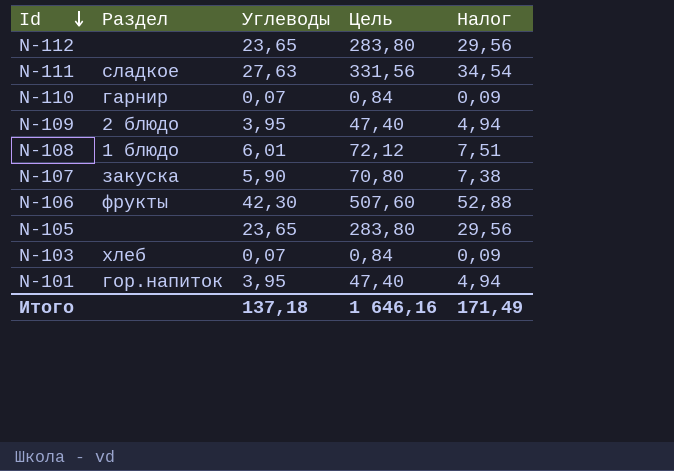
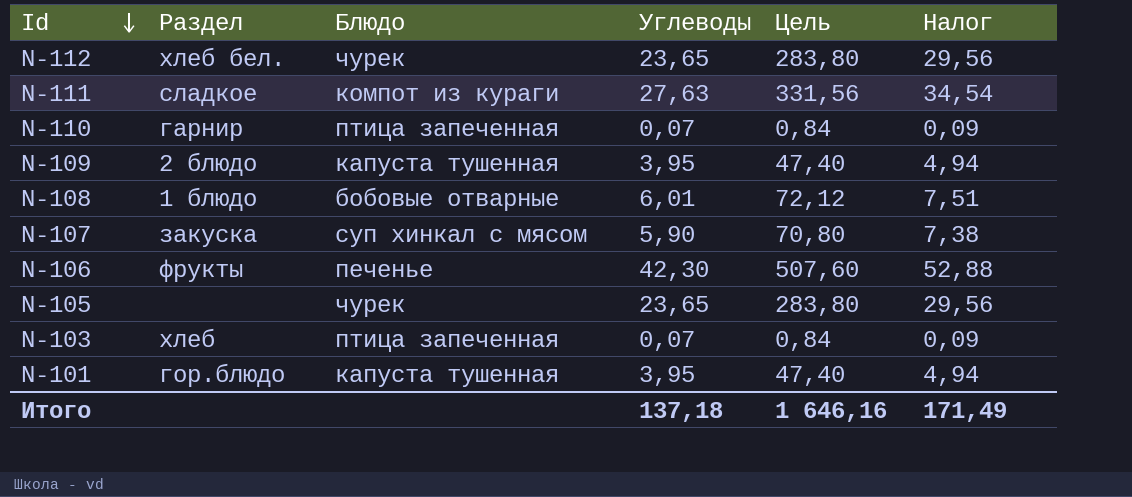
column Блюдо | position: none -> 3
N-112 | Раздел: none -> хлеб бел.
N-101 | Раздел: гор.напиток -> гор.блюдо

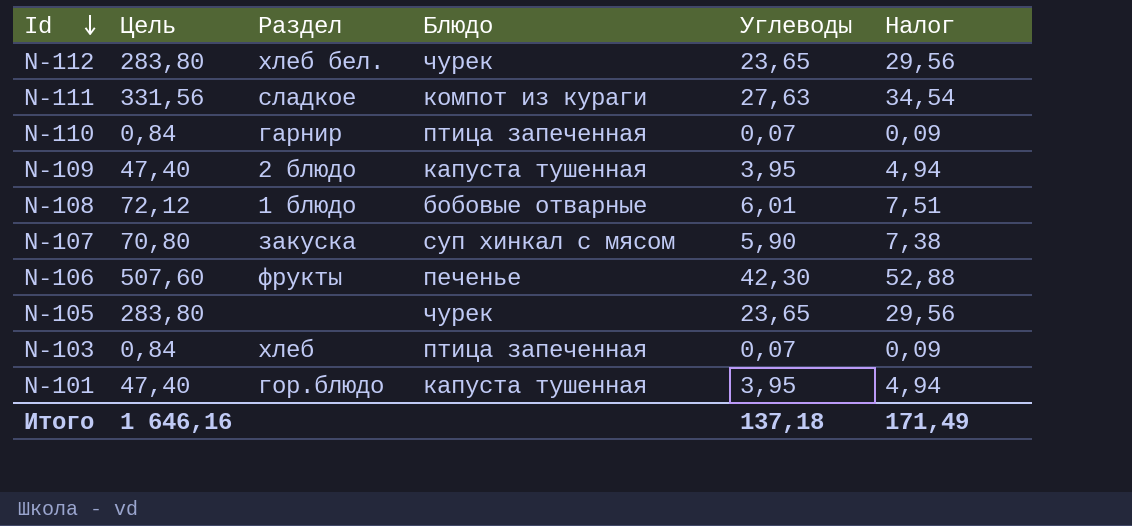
column Цель | position: 5 -> 2

